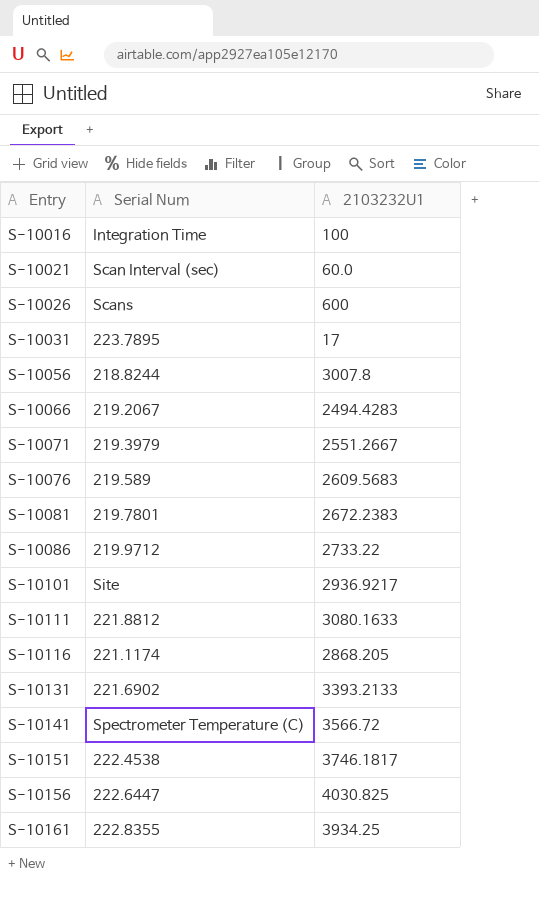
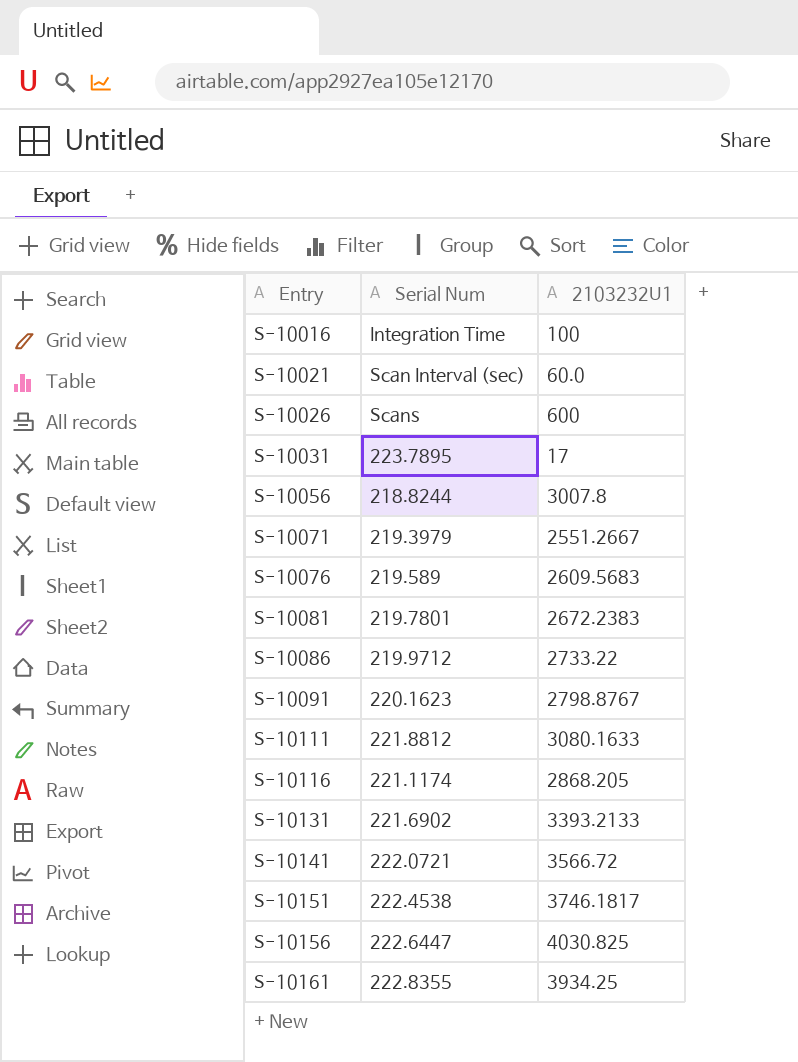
row S-10066: 219.2067 | 2494.4283 -> none
row S-10101: Site | 2936.9217 -> none
row S-10091: none -> 220.1623 | 2798.8767
S-10141 | Serial Num: Spectrometer Temperature (C) -> 222.0721

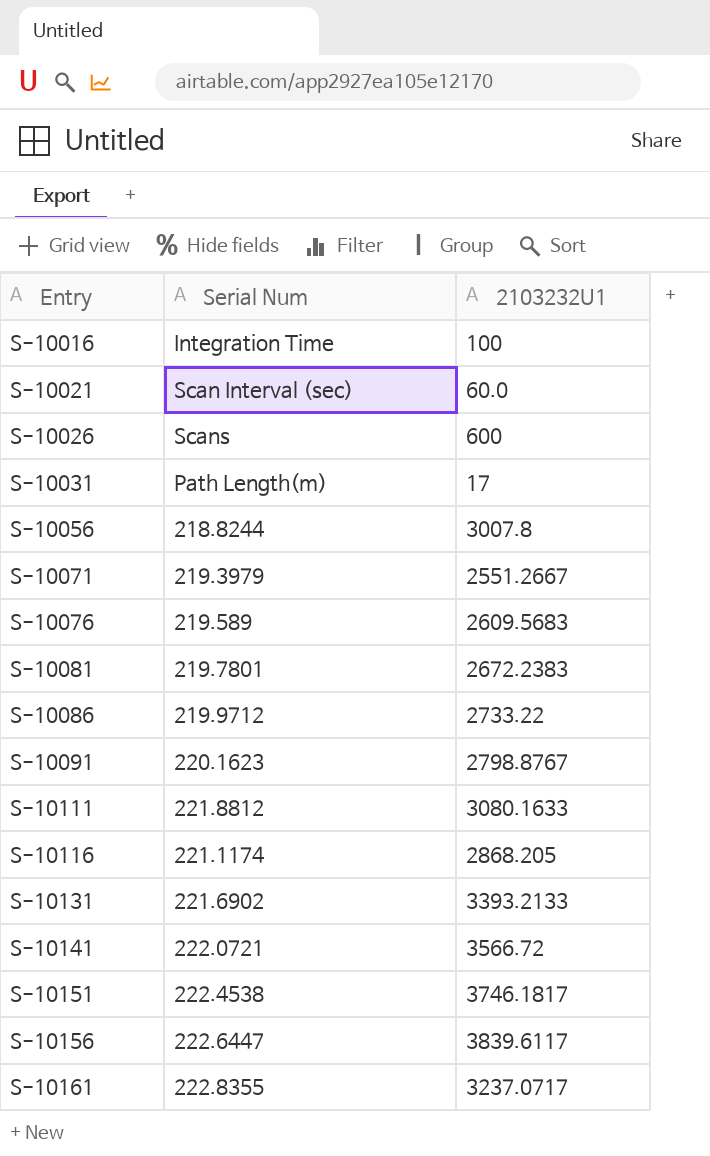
S-10031 | Serial Num: 223.7895 -> Path Length(m)
S-10156 | 2103232U1: 4030.825 -> 3839.6117
S-10161 | 2103232U1: 3934.25 -> 3237.0717

